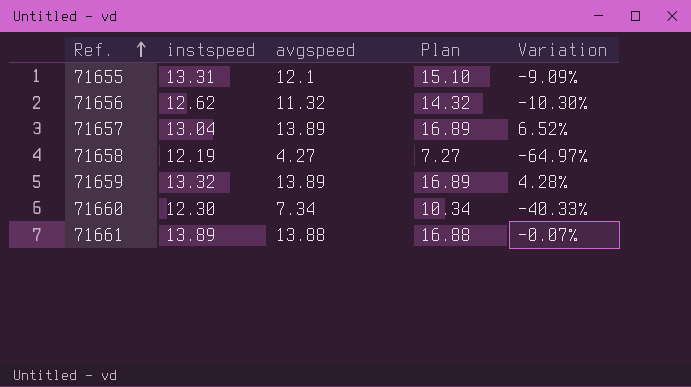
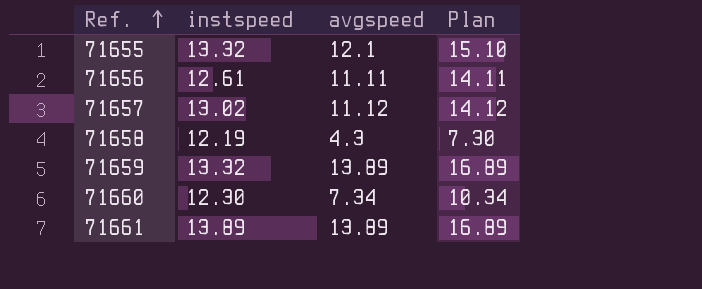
column Variation | formula: ([avgspeed] - [instspeed]) / [instspeed] -> none
71655 | instspeed: 13.31 -> 13.32
71656 | instspeed: 12.62 -> 12.61
71656 | avgspeed: 11.32 -> 11.11
71656 | Plan: 14.32 -> 14.11
71657 | instspeed: 13.04 -> 13.02
71657 | avgspeed: 13.89 -> 11.12
71657 | Plan: 16.89 -> 14.12
71658 | avgspeed: 4.27 -> 4.3
71658 | Plan: 7.27 -> 7.30
71661 | avgspeed: 13.88 -> 13.89
71661 | Plan: 16.88 -> 16.89

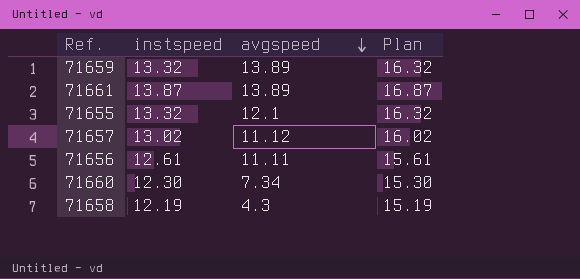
row order: Ref. ascending -> avgspeed descending
column Plan | formula: [avgspeed] + 3 -> [instspeed] + 3
71661 | instspeed: 13.89 -> 13.87

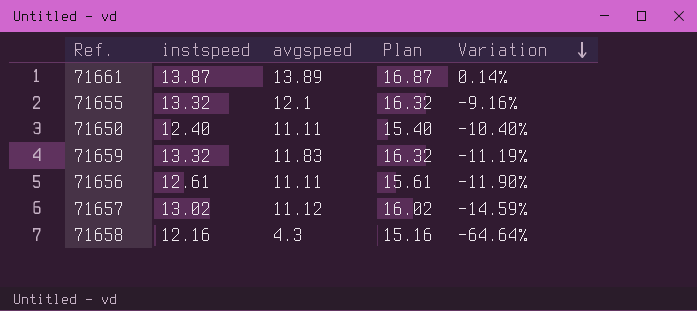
row order: avgspeed descending -> Variation descending
column Variation | formula: none -> ([avgspeed] - [instspeed]) / [instspeed]
row 71660: 12.30 | 7.34 | 15.30 -> none
row 71650: none -> 12.40 | 11.11 | 15.40 | -10.40%
71659 | avgspeed: 13.89 -> 11.83
71658 | instspeed: 12.19 -> 12.16
71658 | Plan: 15.19 -> 15.16

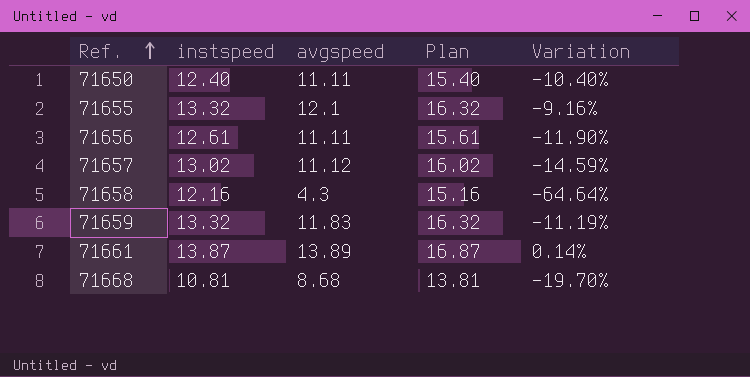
row order: Variation descending -> Ref. ascending
row 71668: none -> 10.81 | 8.68 | 13.81 | -19.70%

